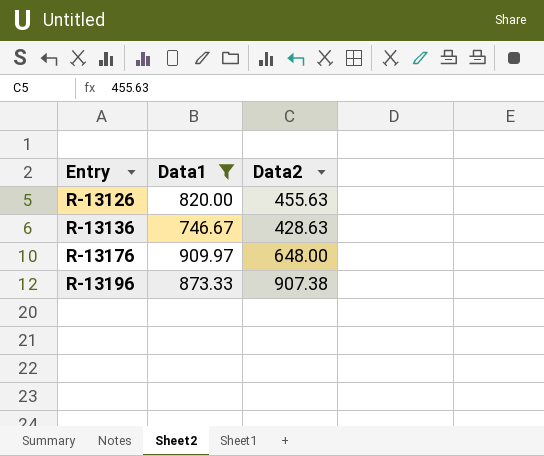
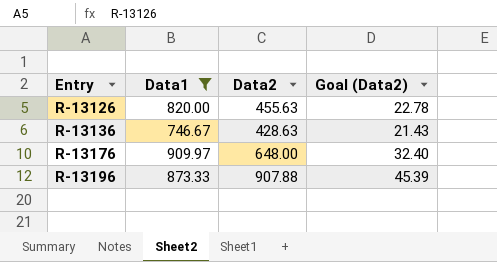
column Goal (Data2) | formula: none -> [Data2] * 0.05
R-13196 | Data2: 907.38 -> 907.88

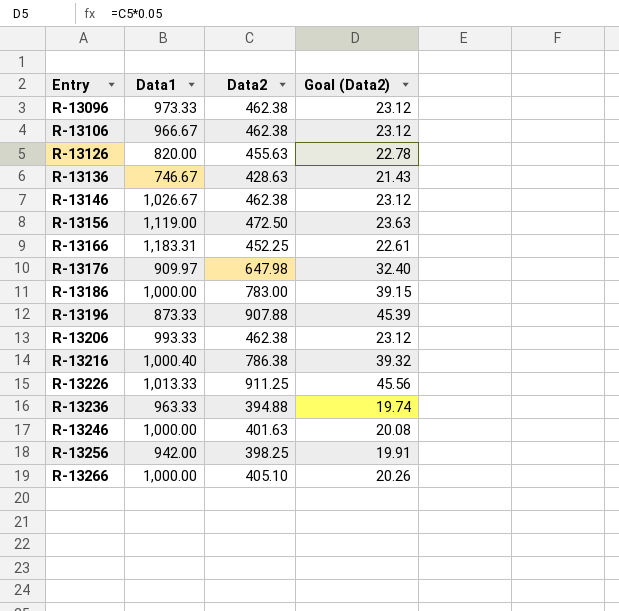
filter: Data1 <= 909.97 -> none
R-13176 | Data2: 648.00 -> 647.98

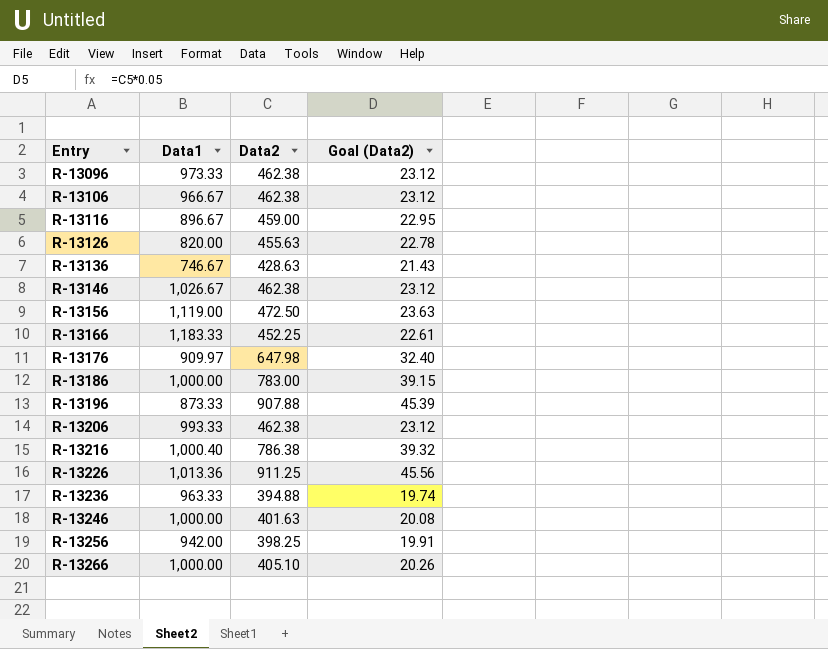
row R-13116: none -> 896.67 | 459.00 | 22.95
R-13166 | Data1: 1,183.31 -> 1,183.33
R-13226 | Data1: 1,013.33 -> 1,013.36

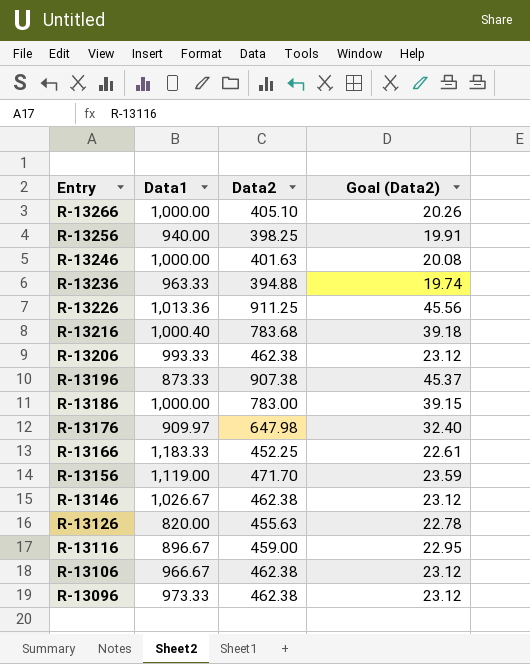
row order: Entry ascending -> Entry descending
row R-13136: 746.67 | 428.63 | 21.43 -> none
R-13256 | Data1: 942.00 -> 940.00
R-13216 | Data2: 786.38 -> 783.68
R-13216 | Goal (Data2): 39.32 -> 39.18
R-13196 | Data2: 907.88 -> 907.38
R-13196 | Goal (Data2): 45.39 -> 45.37
R-13156 | Data2: 472.50 -> 471.70
R-13156 | Goal (Data2): 23.63 -> 23.59

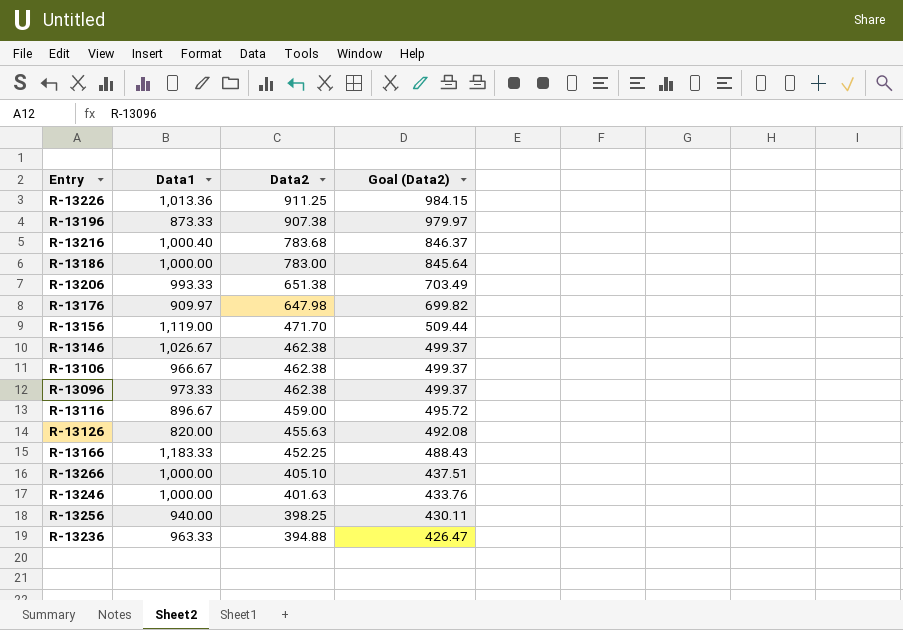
row order: Entry descending -> Data2 descending
column Goal (Data2) | formula: [Data2] * 0.05 -> [Data2] * 1.08
R-13206 | Data2: 462.38 -> 651.38

